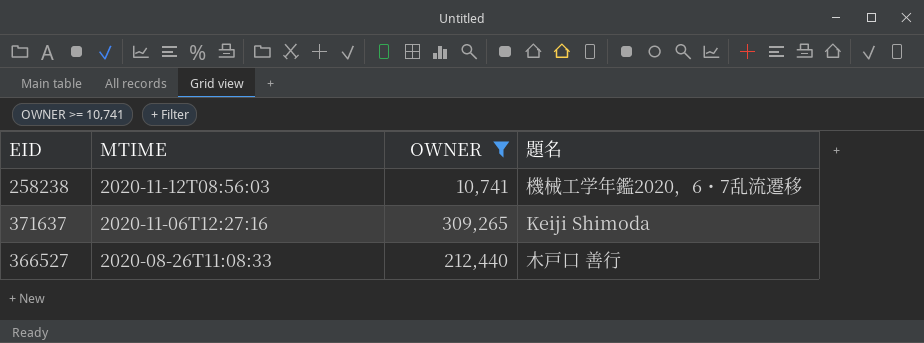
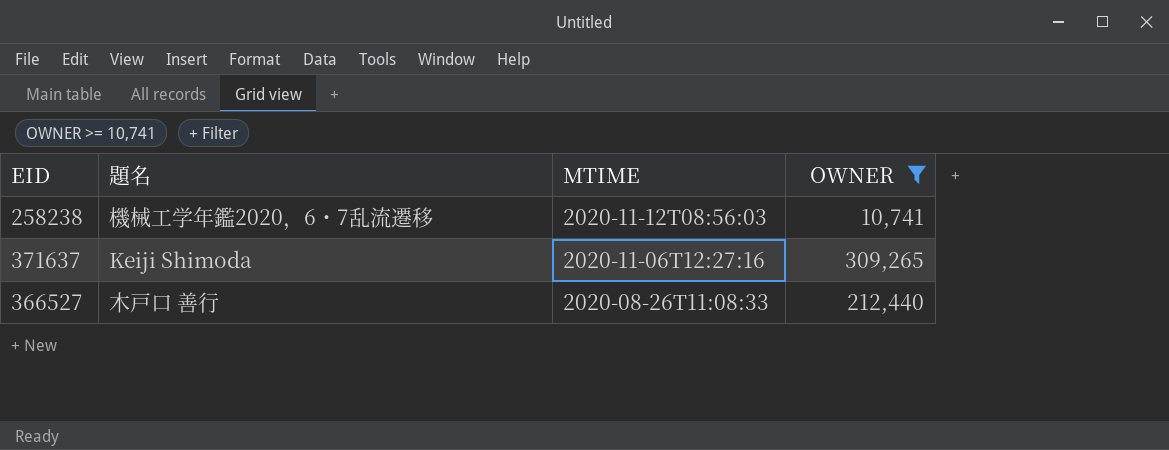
column 題名 | position: 4 -> 2

